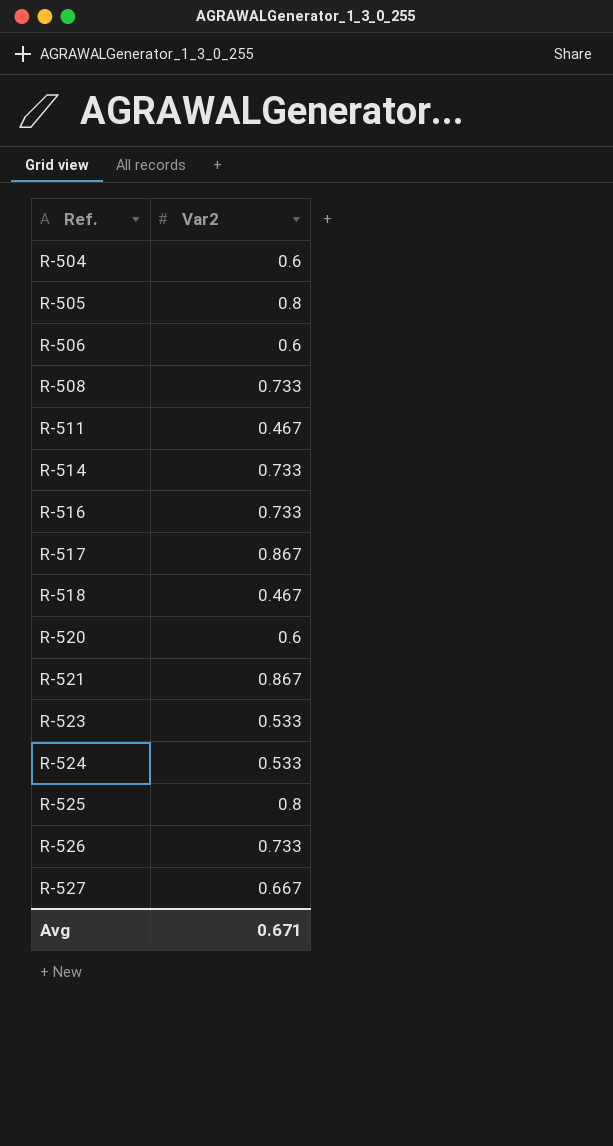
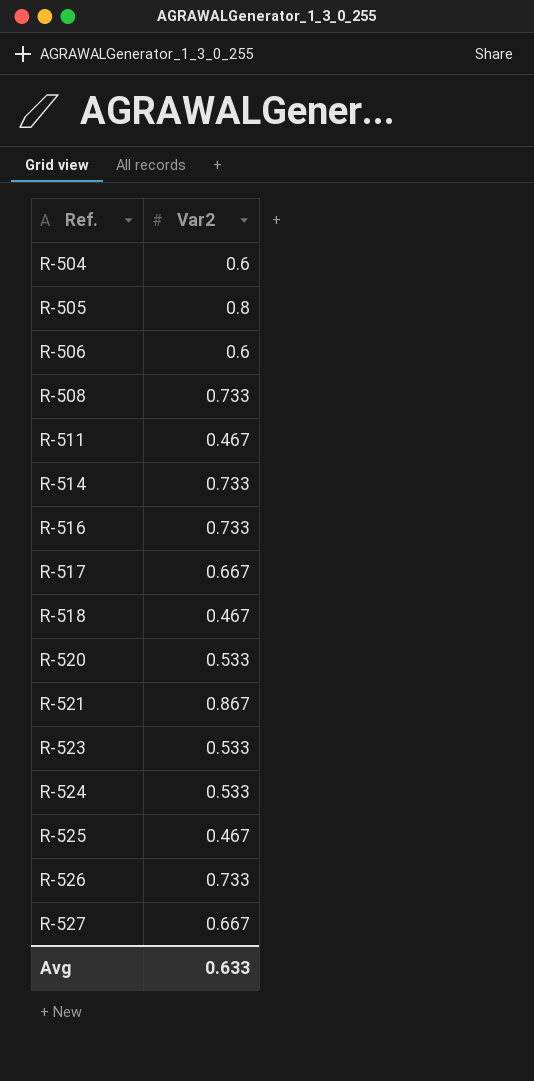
R-517 | Var2: 0.867 -> 0.667
R-520 | Var2: 0.6 -> 0.533
R-525 | Var2: 0.8 -> 0.467
Avg | Var2: 0.671 -> 0.633

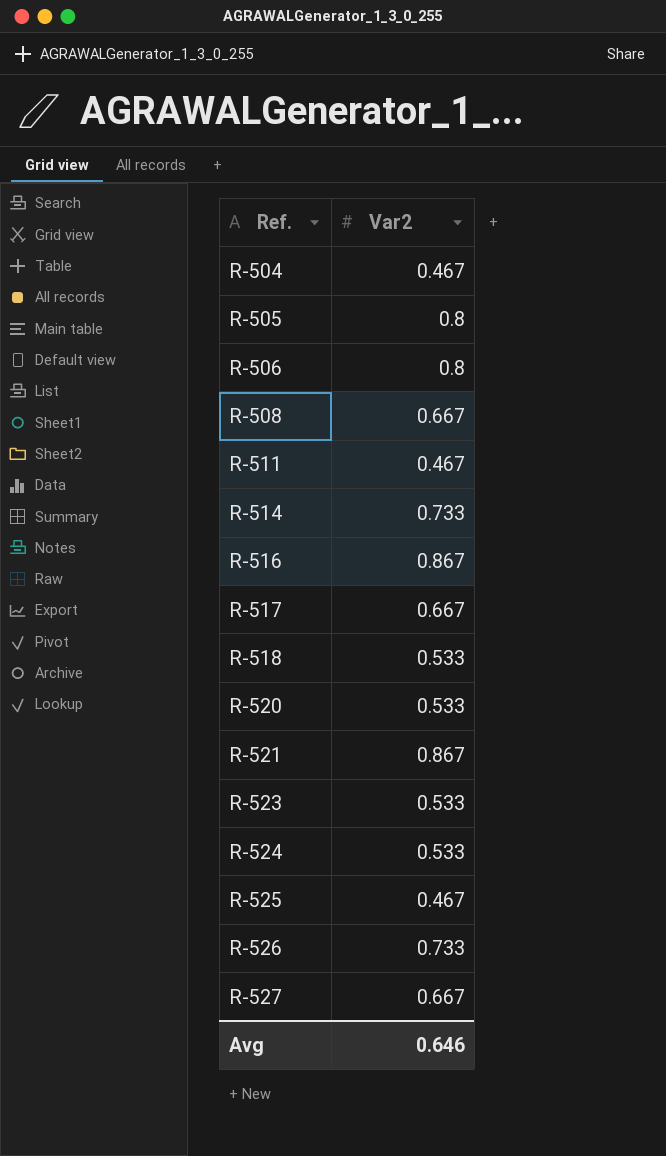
R-504 | Var2: 0.6 -> 0.467
R-506 | Var2: 0.6 -> 0.8
R-508 | Var2: 0.733 -> 0.667
R-516 | Var2: 0.733 -> 0.867
R-518 | Var2: 0.467 -> 0.533
Avg | Var2: 0.633 -> 0.646

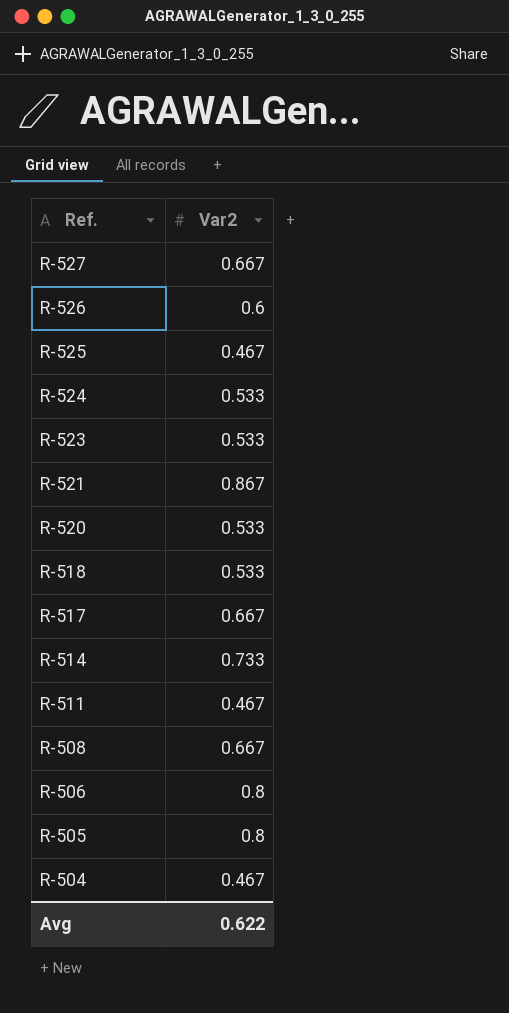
row order: Ref. ascending -> Ref. descending
row R-516: 0.867 -> none
R-526 | Var2: 0.733 -> 0.6
Avg | Var2: 0.646 -> 0.622

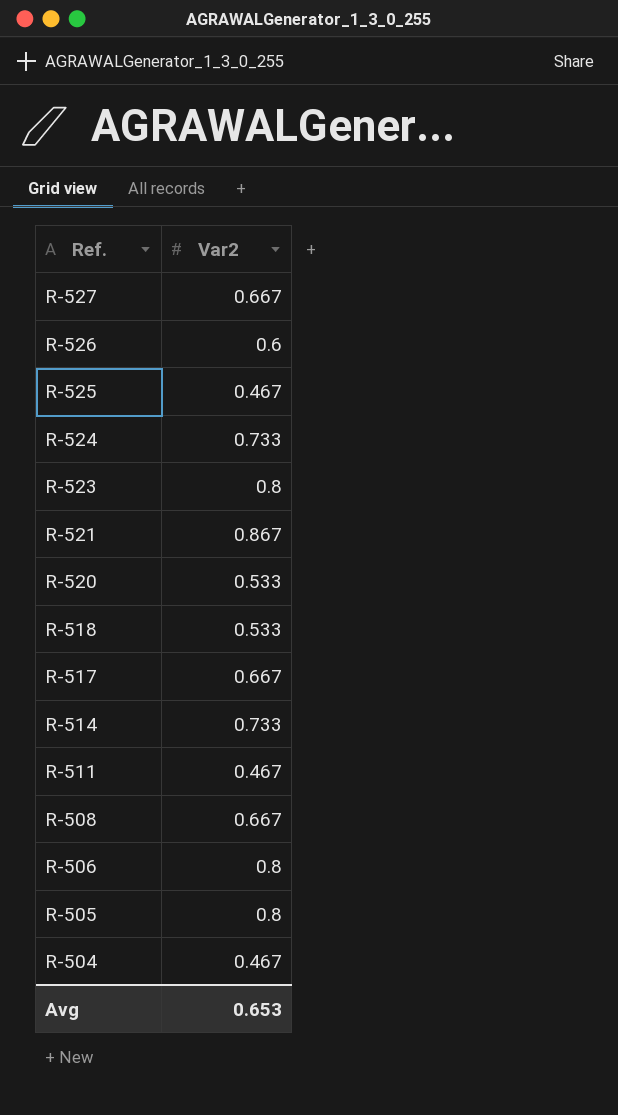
R-524 | Var2: 0.533 -> 0.733
R-523 | Var2: 0.533 -> 0.8
Avg | Var2: 0.622 -> 0.653

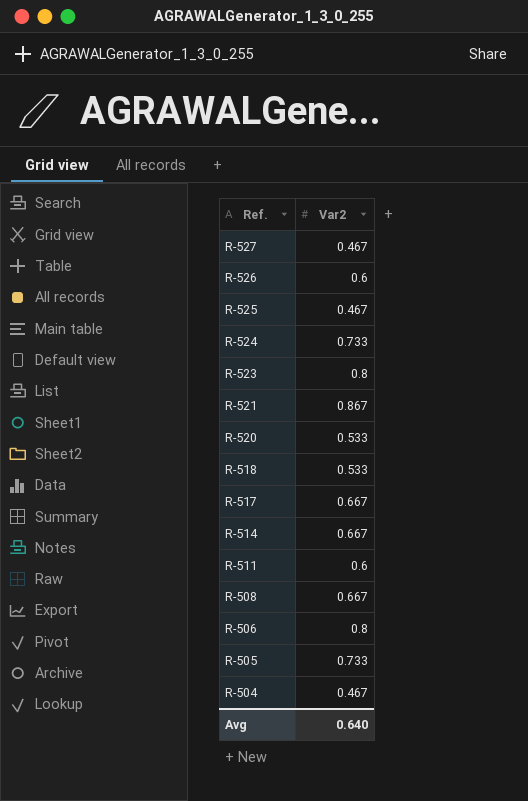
R-527 | Var2: 0.667 -> 0.467
R-514 | Var2: 0.733 -> 0.667
R-511 | Var2: 0.467 -> 0.6
R-505 | Var2: 0.8 -> 0.733
Avg | Var2: 0.653 -> 0.640

